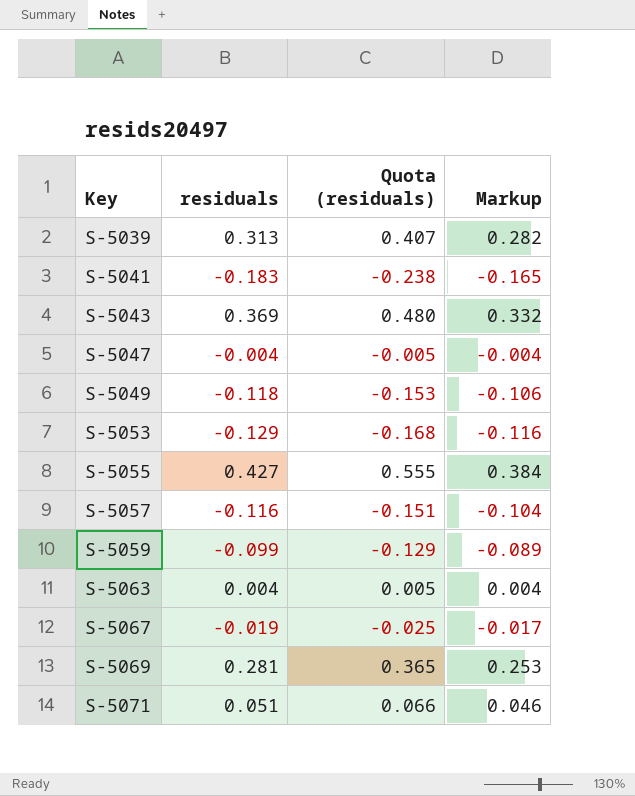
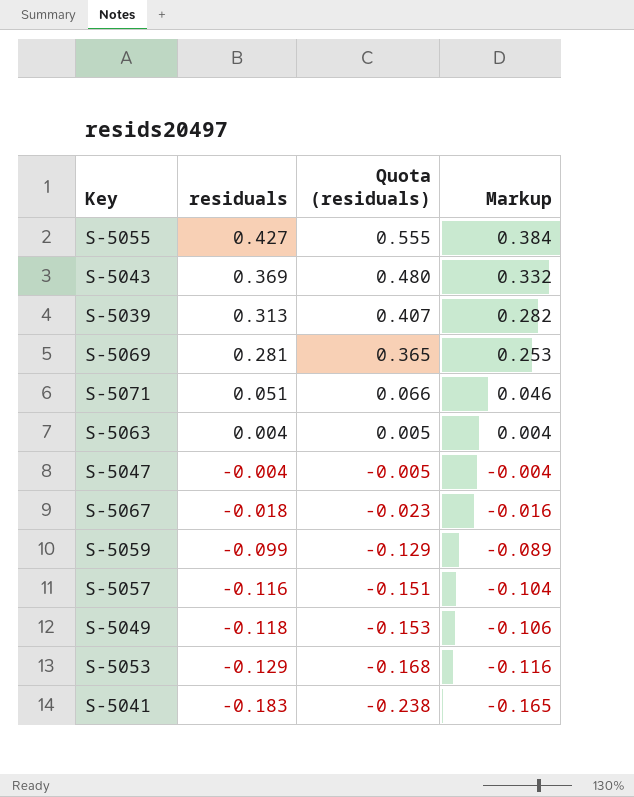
row order: Key ascending -> residuals descending
S-5067 | residuals: -0.019 -> -0.018
S-5067 | Quota (residuals): -0.025 -> -0.023
S-5067 | Markup: -0.017 -> -0.016

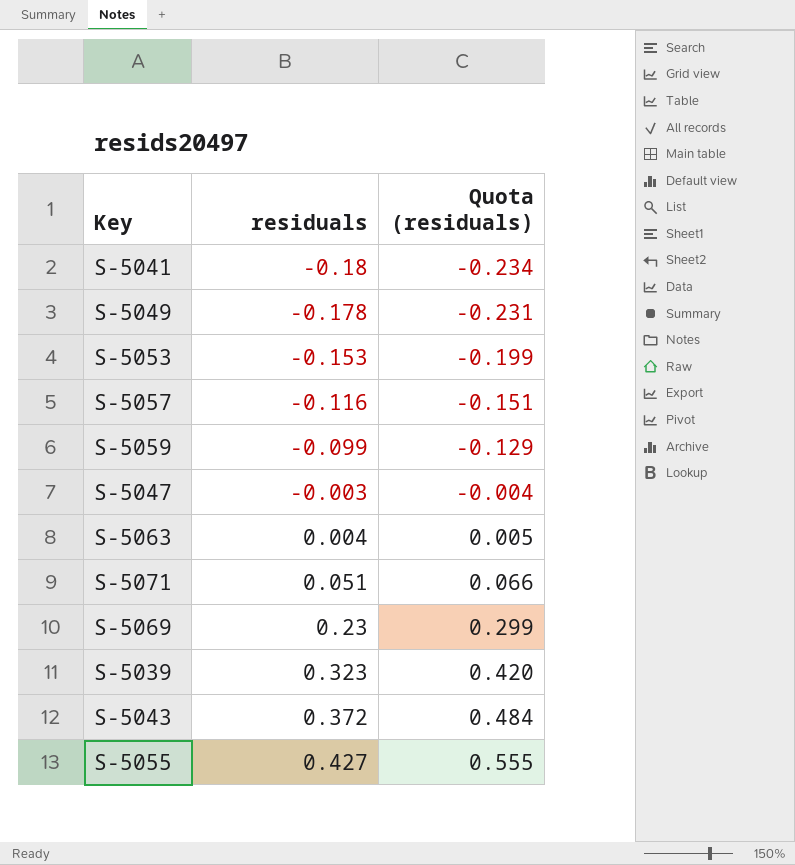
row order: residuals descending -> residuals ascending
column Markup | formula: [residuals] * 0.9 -> none
row S-5067: -0.018 | -0.023 | -0.016 -> none
S-5041 | residuals: -0.183 -> -0.18
S-5041 | Quota (residuals): -0.238 -> -0.234
S-5049 | residuals: -0.118 -> -0.178
S-5049 | Quota (residuals): -0.153 -> -0.231
S-5053 | residuals: -0.129 -> -0.153
S-5053 | Quota (residuals): -0.168 -> -0.199
S-5047 | residuals: -0.004 -> -0.003
S-5047 | Quota (residuals): -0.005 -> -0.004
S-5069 | residuals: 0.281 -> 0.23
S-5069 | Quota (residuals): 0.365 -> 0.299
S-5039 | residuals: 0.313 -> 0.323
S-5039 | Quota (residuals): 0.407 -> 0.420
S-5043 | residuals: 0.369 -> 0.372
S-5043 | Quota (residuals): 0.480 -> 0.484

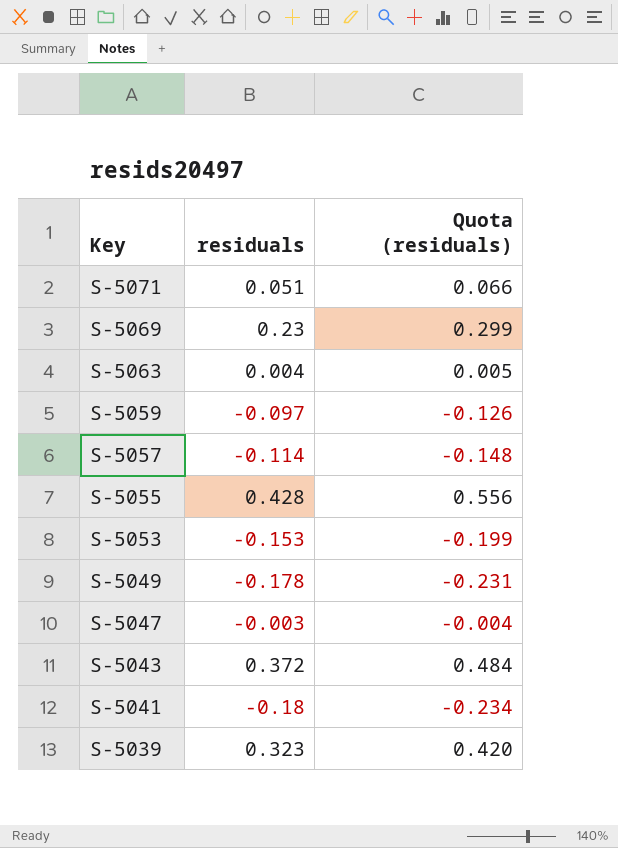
row order: residuals ascending -> Key descending
S-5059 | residuals: -0.099 -> -0.097
S-5059 | Quota (residuals): -0.129 -> -0.126
S-5057 | residuals: -0.116 -> -0.114
S-5057 | Quota (residuals): -0.151 -> -0.148
S-5055 | residuals: 0.427 -> 0.428
S-5055 | Quota (residuals): 0.555 -> 0.556

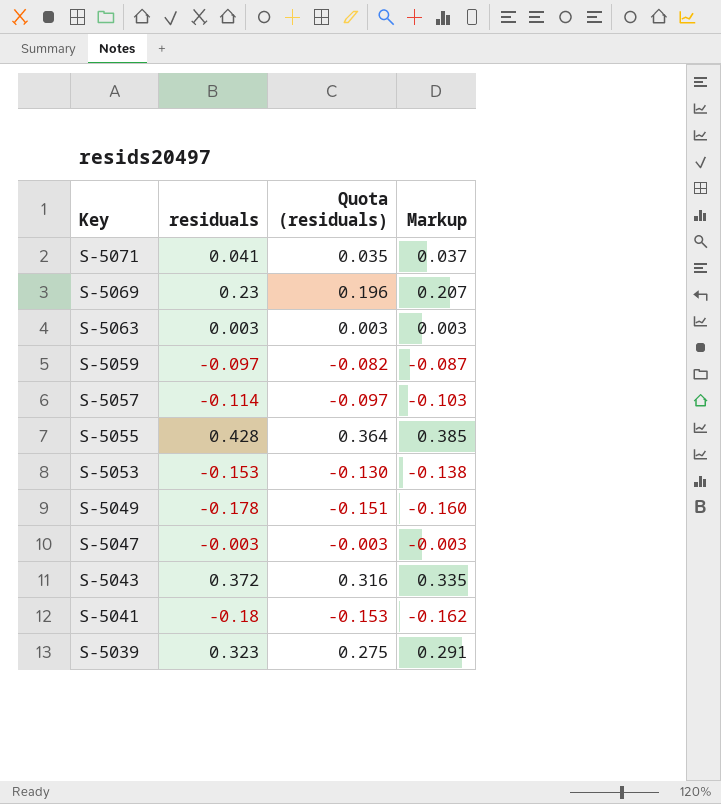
column Quota (residuals) | formula: [residuals] * 1.3 -> [residuals] * 0.85
column Markup | formula: none -> [residuals] * 0.9
S-5071 | residuals: 0.051 -> 0.041
S-5063 | residuals: 0.004 -> 0.003

